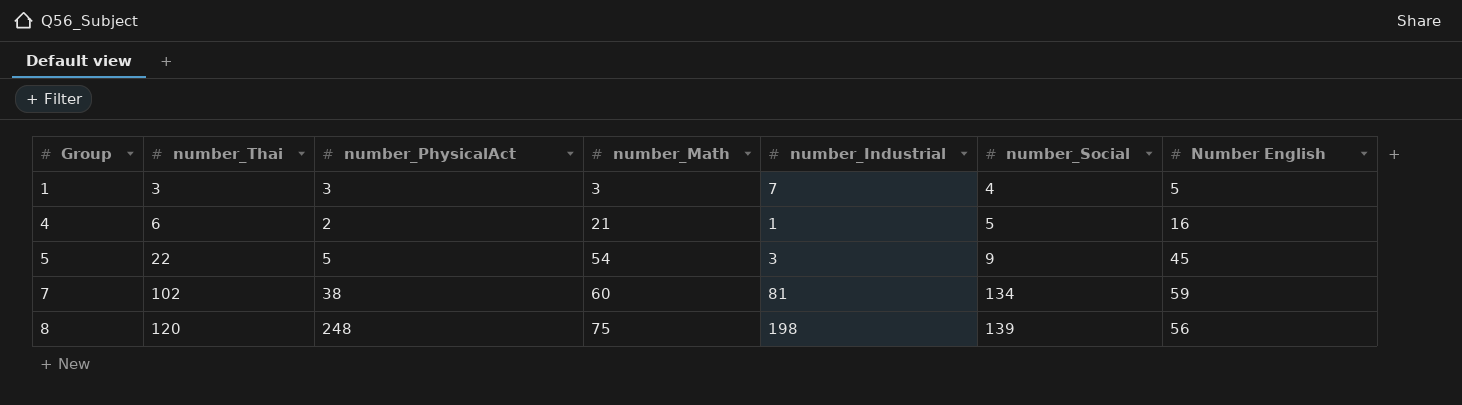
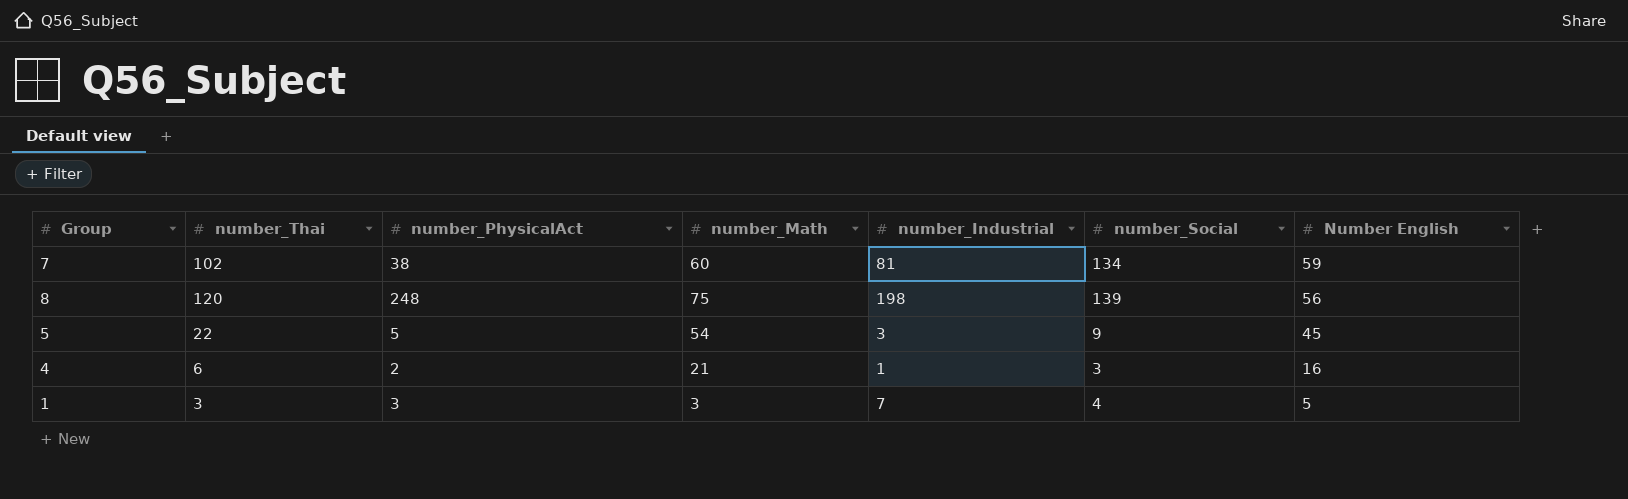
row order: Group ascending -> Number English descending
4 | number_Social: 5 -> 3

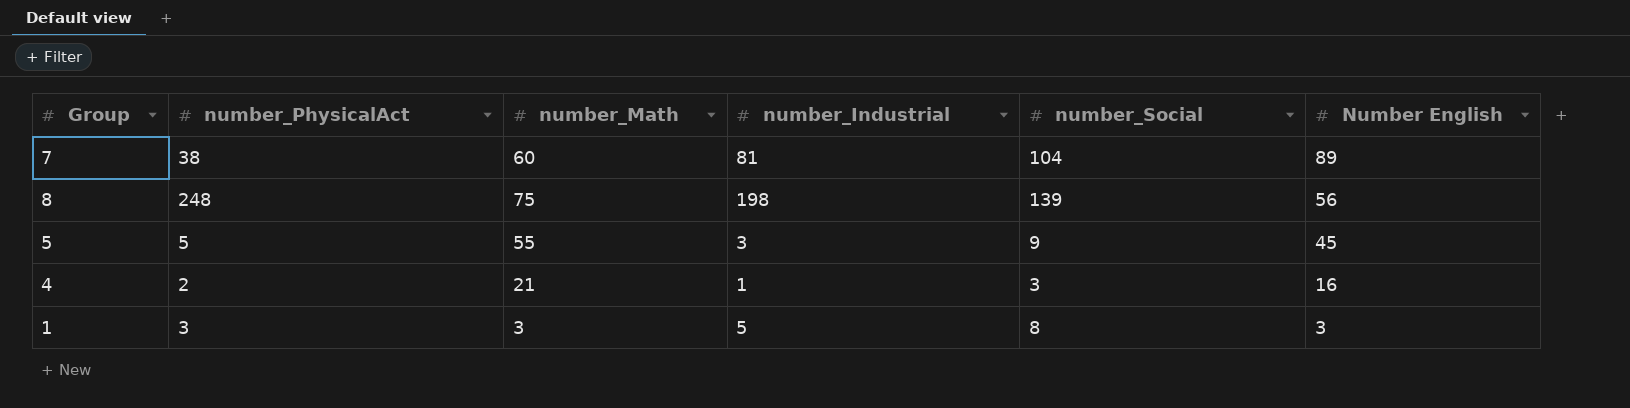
column number_Thai | position: 2 -> none
7 | number_Social: 134 -> 104
7 | Number English: 59 -> 89
5 | number_Math: 54 -> 55
1 | number_Industrial: 7 -> 5
1 | number_Social: 4 -> 8
1 | Number English: 5 -> 3

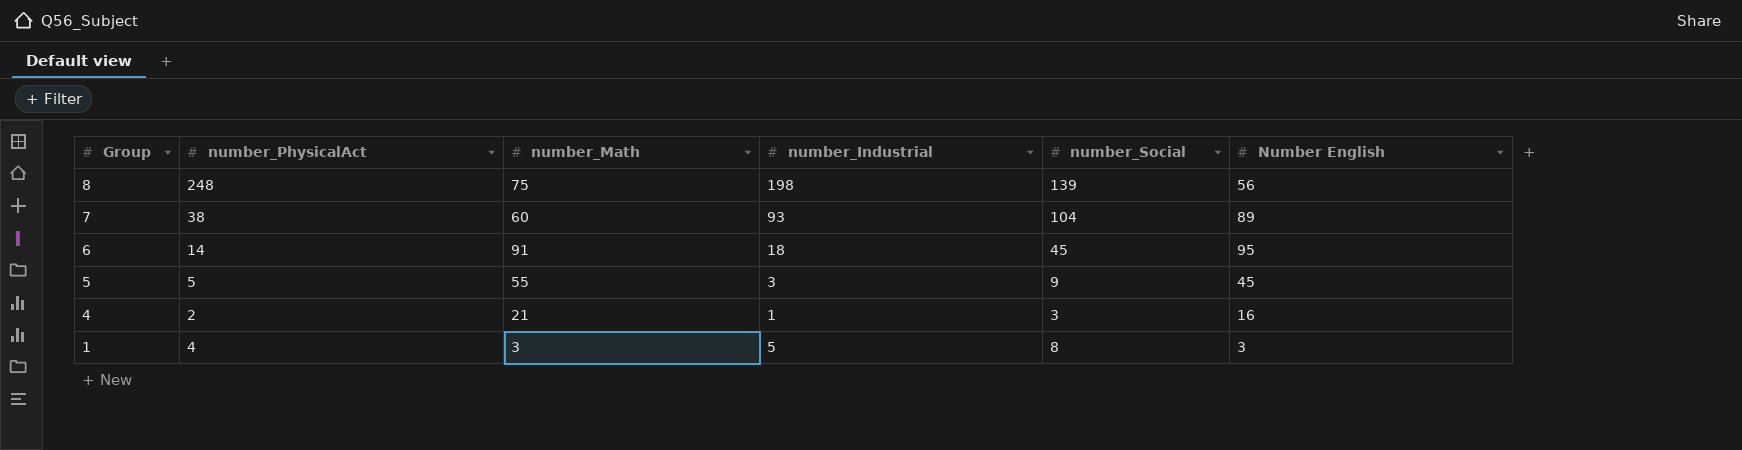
row order: Number English descending -> Group descending
7 | number_Industrial: 81 -> 93
row 6: none -> 14 | 91 | 18 | 45 | 95
1 | number_PhysicalAct: 3 -> 4

